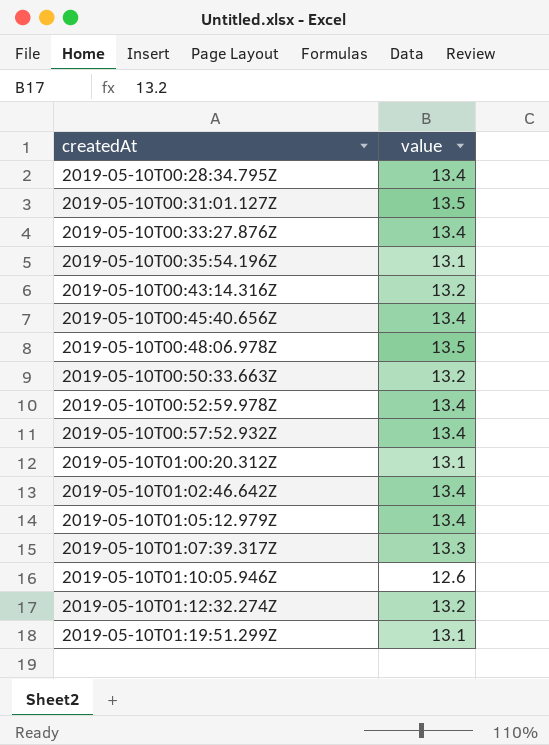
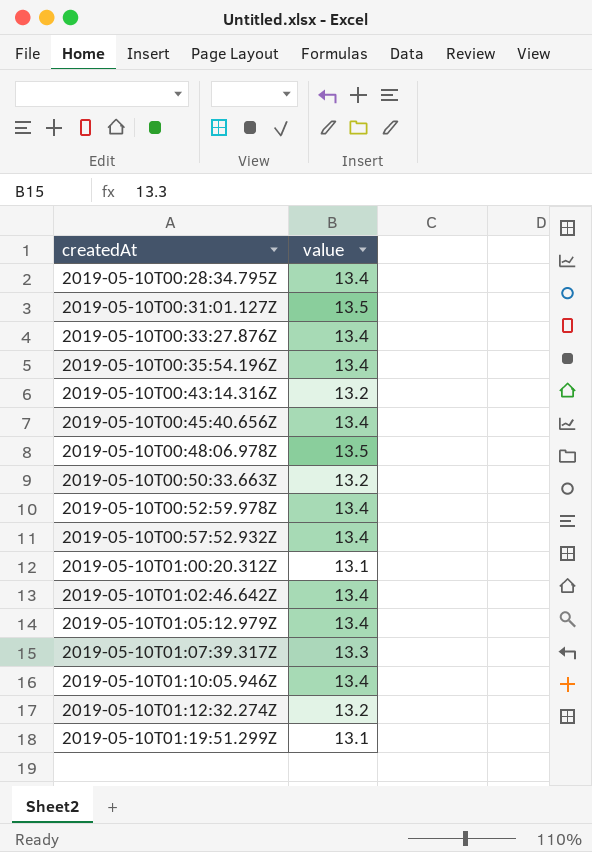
2019-05-10T00:35:54.196Z | value: 13.1 -> 13.4
2019-05-10T01:10:05.946Z | value: 12.6 -> 13.4

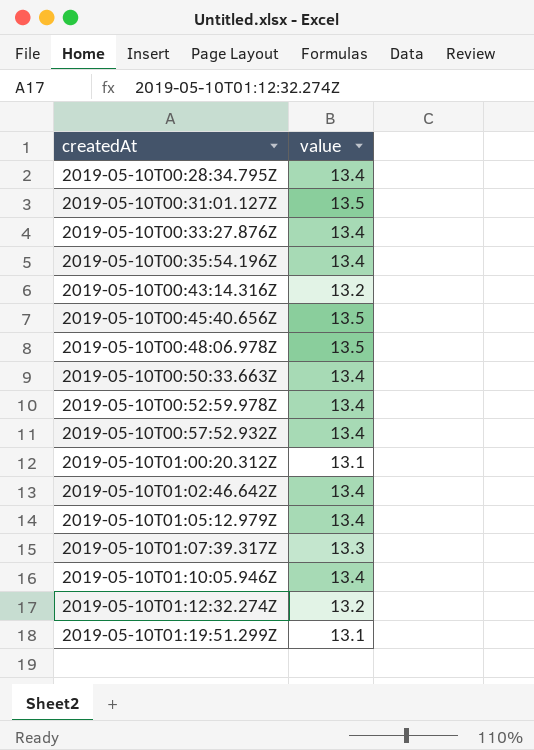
2019-05-10T00:45:40.656Z | value: 13.4 -> 13.5
2019-05-10T00:50:33.663Z | value: 13.2 -> 13.4

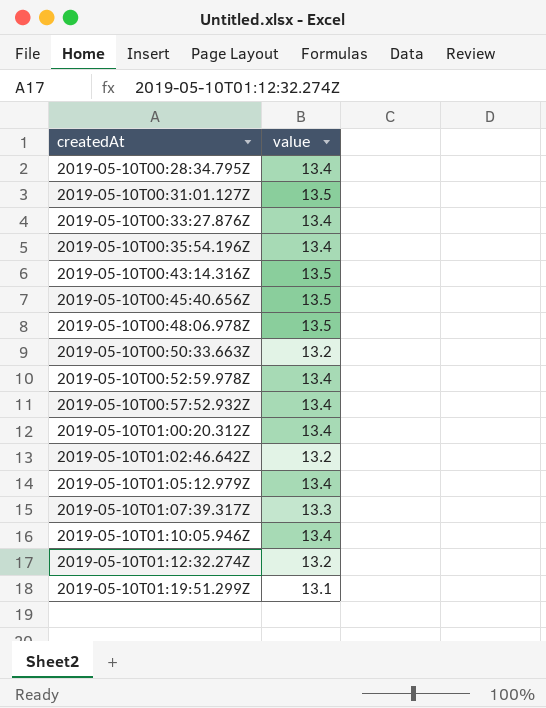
2019-05-10T00:43:14.316Z | value: 13.2 -> 13.5
2019-05-10T00:50:33.663Z | value: 13.4 -> 13.2
2019-05-10T01:00:20.312Z | value: 13.1 -> 13.4
2019-05-10T01:02:46.642Z | value: 13.4 -> 13.2

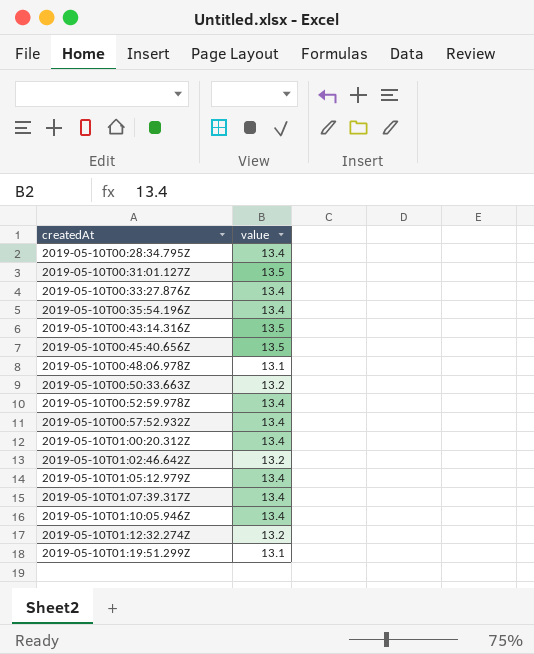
2019-05-10T00:48:06.978Z | value: 13.5 -> 13.1
2019-05-10T01:07:39.317Z | value: 13.3 -> 13.4

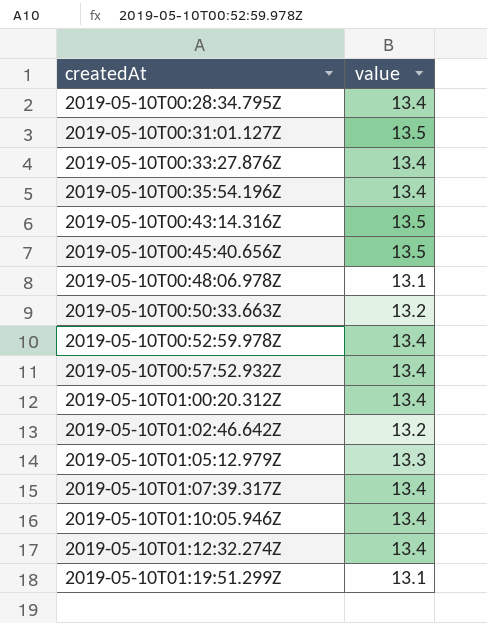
2019-05-10T01:05:12.979Z | value: 13.4 -> 13.3
2019-05-10T01:12:32.274Z | value: 13.2 -> 13.4

